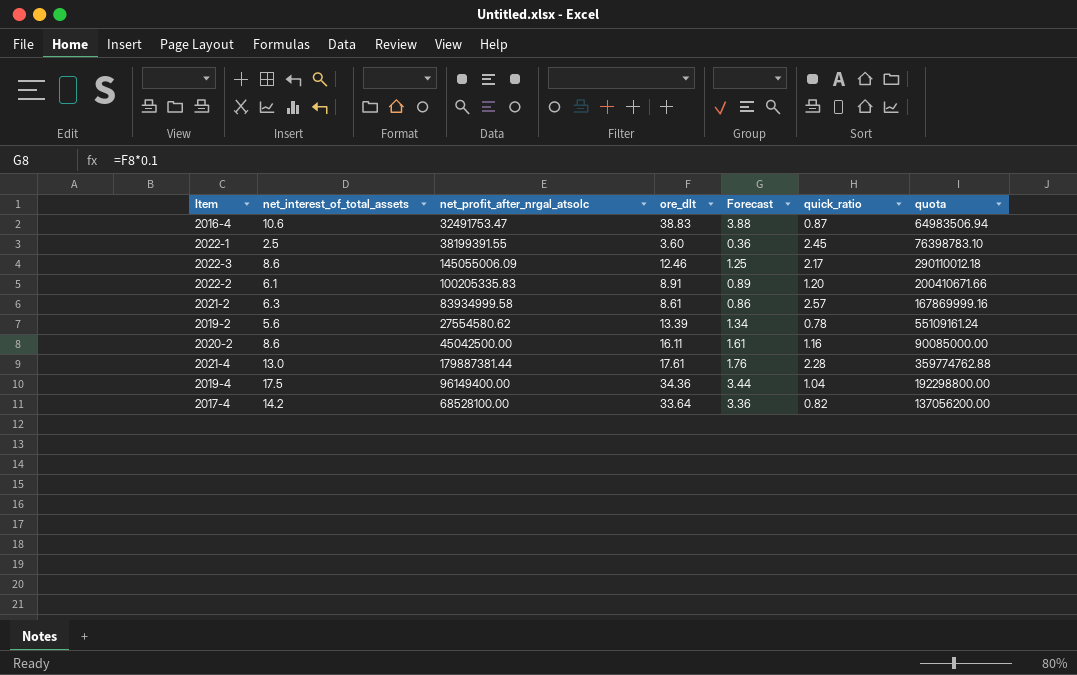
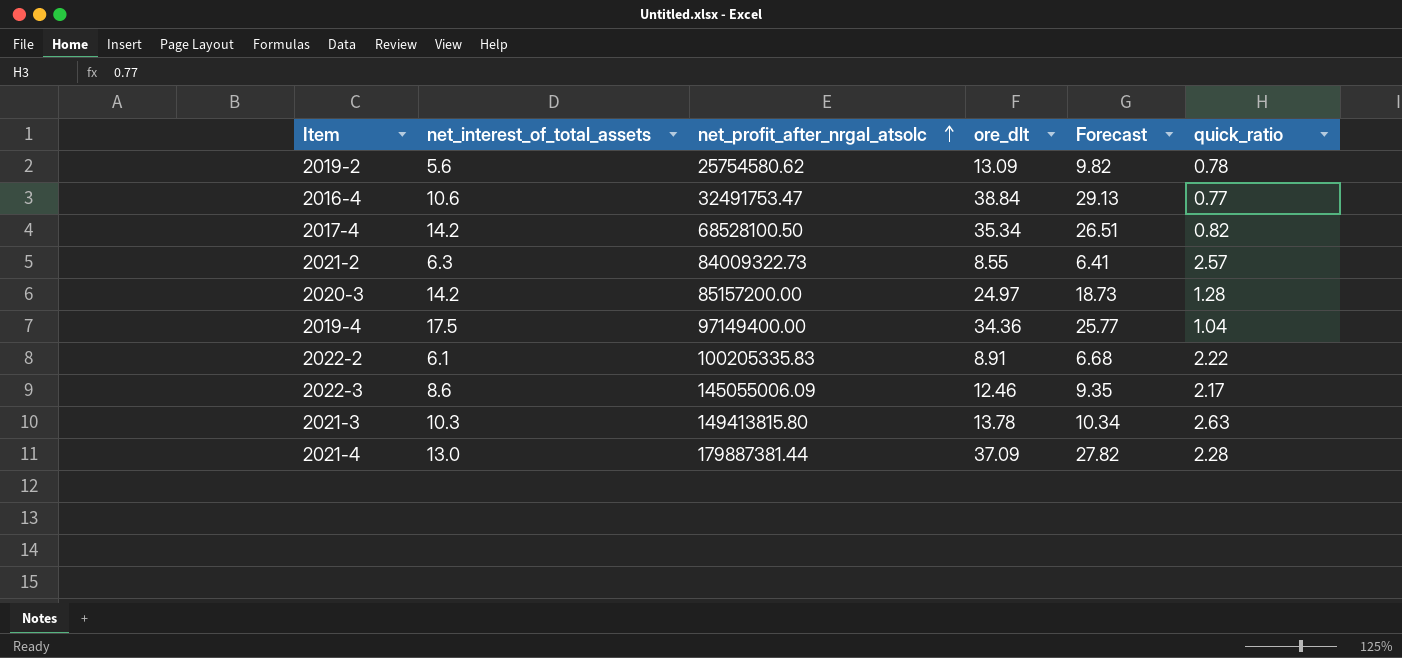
row order: none -> net_profit_after_nrgal_atsolc ascending
column quota | formula: [net_profit_after_nrgal_atsolc] * 2 -> none
column Forecast | formula: [ore_dlt] * 0.1 -> [ore_dlt] * 0.75
row 2022-1: 2.5 | 38199391.55 | 3.60 | 0.36 | 2.45 | 76398783.10 -> none
row 2020-2: 8.6 | 45042500.00 | 16.11 | 1.61 | 1.16 | 90085000.00 -> none
2019-2 | net_profit_after_nrgal_atsolc: 27554580.62 -> 25754580.62
2019-2 | ore_dlt: 13.39 -> 13.09
2016-4 | ore_dlt: 38.83 -> 38.84
2016-4 | quick_ratio: 0.87 -> 0.77
2017-4 | net_profit_after_nrgal_atsolc: 68528100.00 -> 68528100.50
2017-4 | ore_dlt: 33.64 -> 35.34
2021-2 | net_profit_after_nrgal_atsolc: 83934999.58 -> 84009322.73
2021-2 | ore_dlt: 8.61 -> 8.55
row 2020-3: none -> 14.2 | 85157200.00 | 24.97 | 18.73 | 1.28
2019-4 | net_profit_after_nrgal_atsolc: 96149400.00 -> 97149400.00
2022-2 | quick_ratio: 1.20 -> 2.22
row 2021-3: none -> 10.3 | 149413815.80 | 13.78 | 10.34 | 2.63
2021-4 | ore_dlt: 17.61 -> 37.09

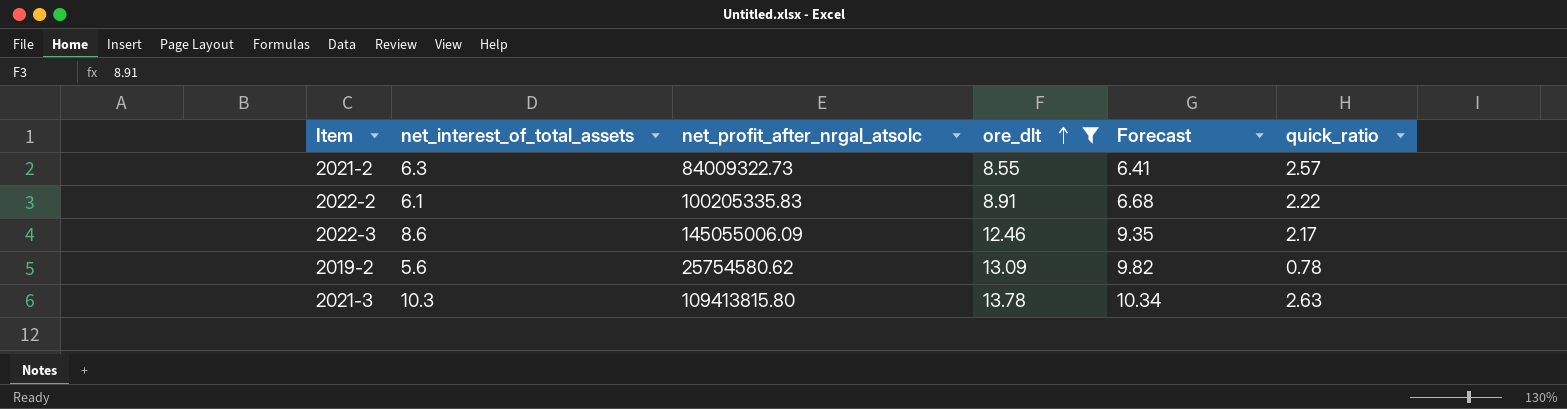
filter: none -> ore_dlt <= 13.78
row order: net_profit_after_nrgal_atsolc ascending -> ore_dlt ascending
2021-3 | net_profit_after_nrgal_atsolc: 149413815.80 -> 109413815.80

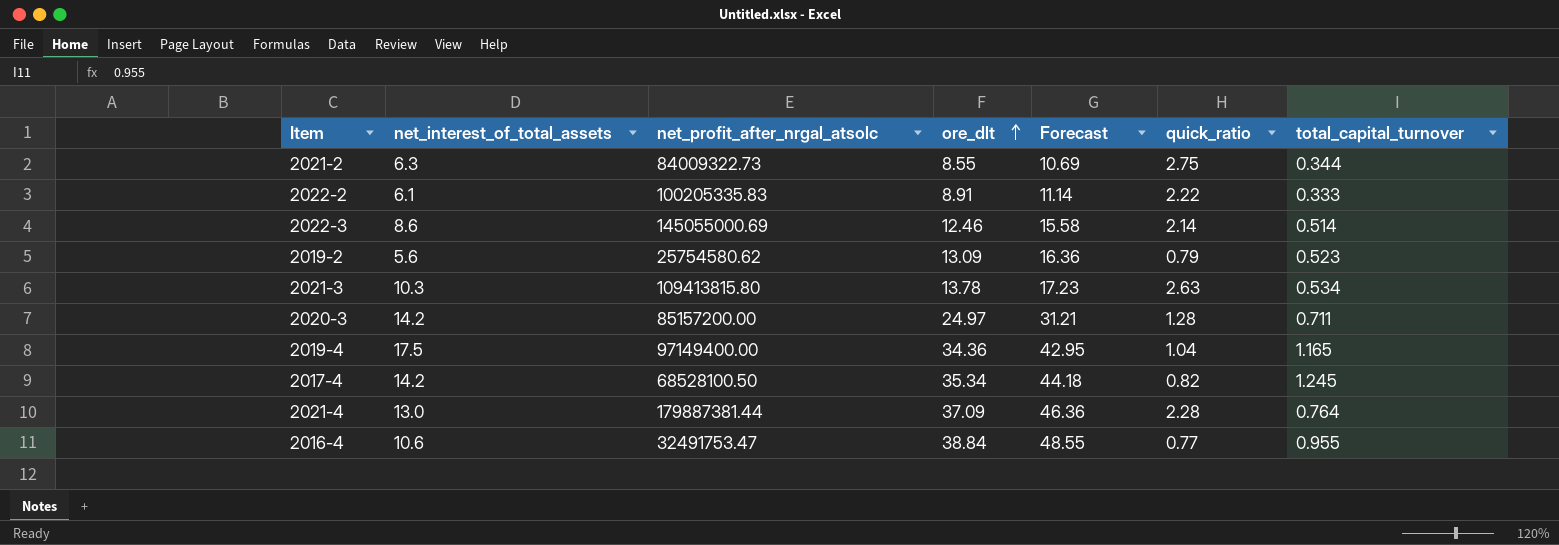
filter: ore_dlt <= 13.78 -> none
column Forecast | formula: [ore_dlt] * 0.75 -> [ore_dlt] * 1.25
column total_capital_turnover | position: none -> 7
2021-2 | quick_ratio: 2.57 -> 2.75
2022-3 | net_profit_after_nrgal_atsolc: 145055006.09 -> 145055000.69
2022-3 | quick_ratio: 2.17 -> 2.14
2019-2 | quick_ratio: 0.78 -> 0.79

